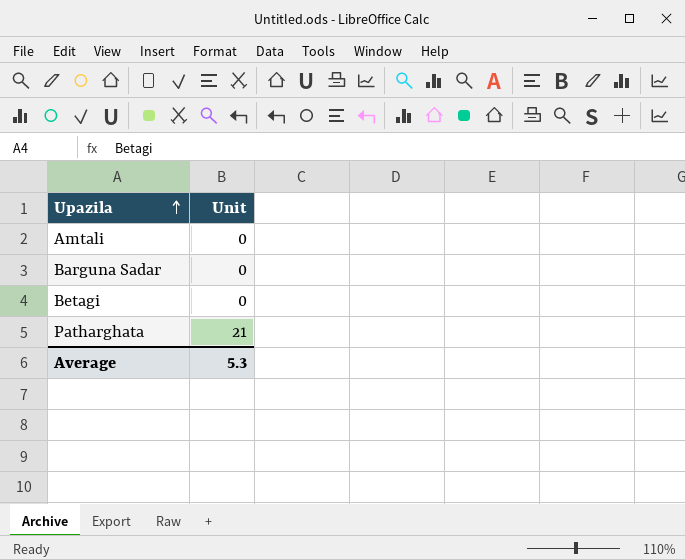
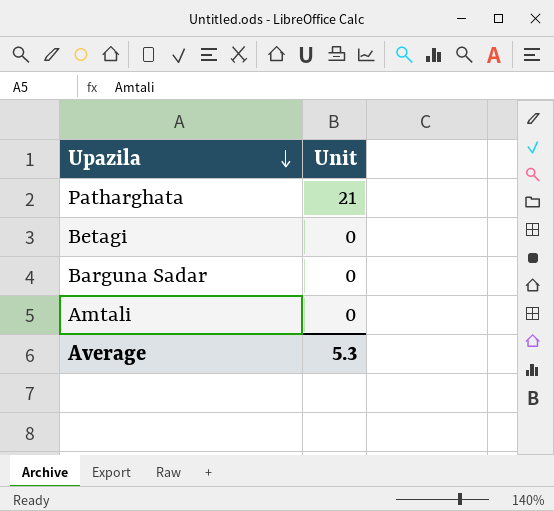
row order: Upazila ascending -> Upazila descending

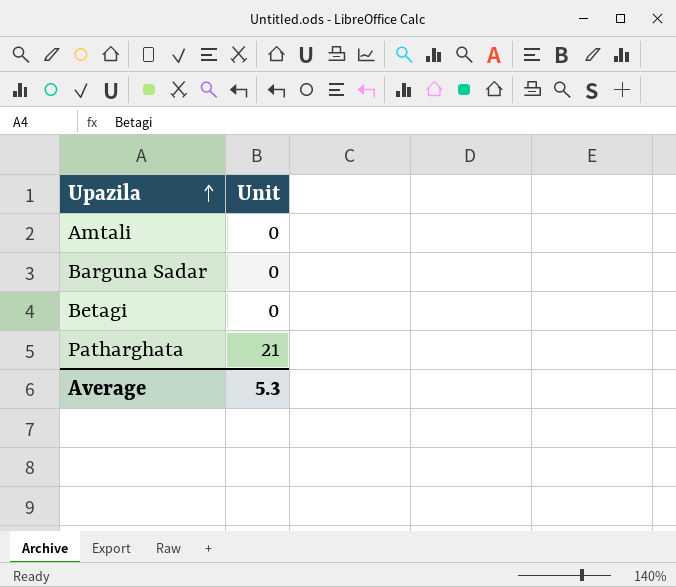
row order: Upazila descending -> Upazila ascending

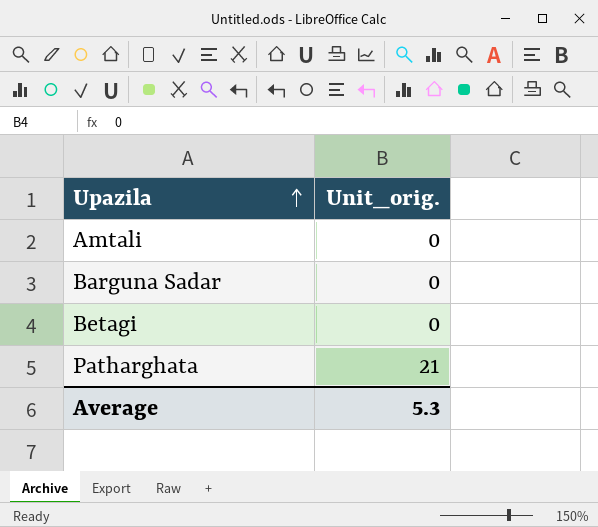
column name: Unit -> Unit_orig.

